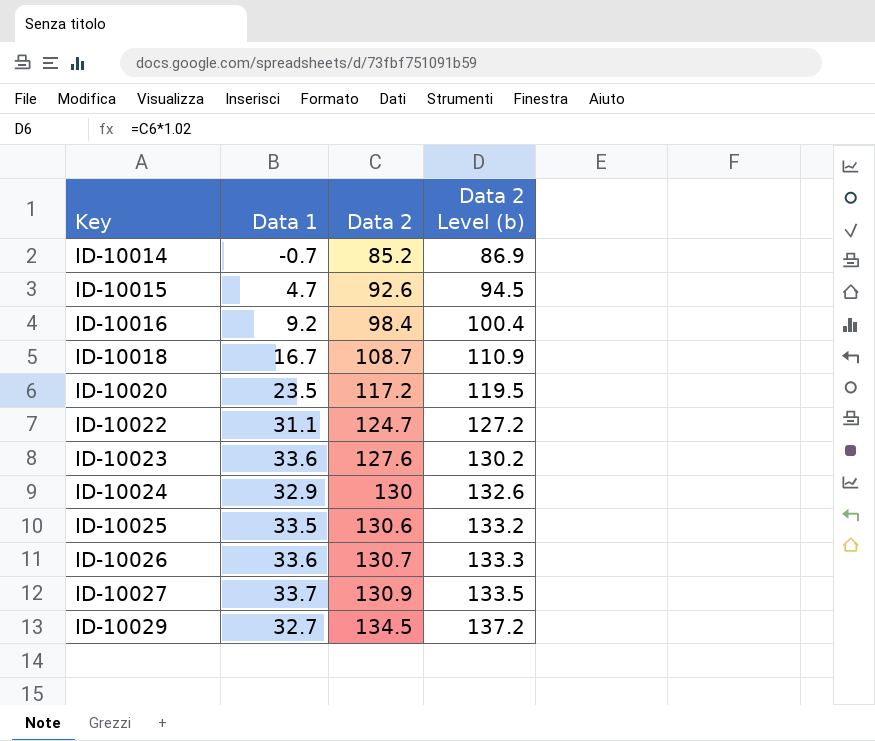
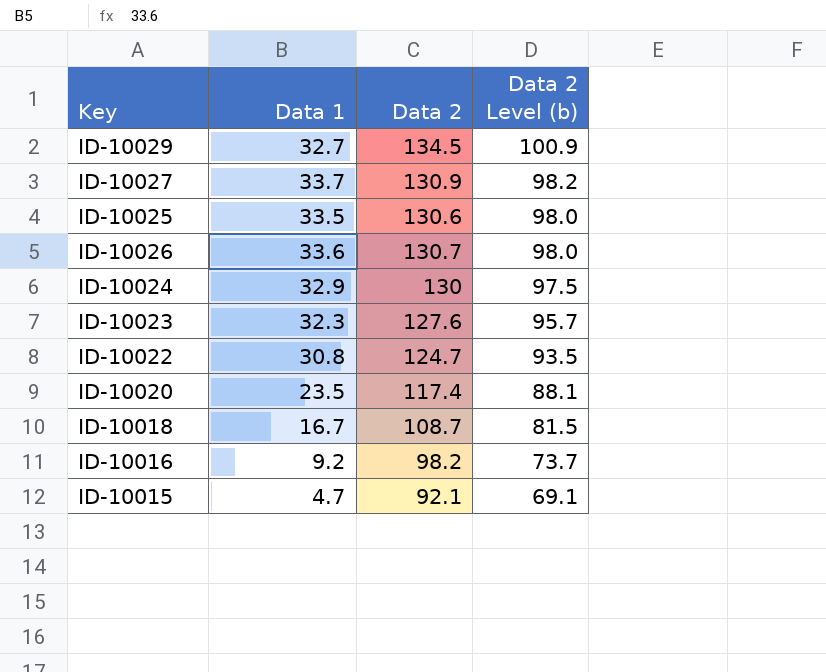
row order: Key ascending -> Data 2 Level (b) descending
column Data 2 Level (b) | formula: [Data 2] * 1.02 -> [Data 2] * 0.75
row ID-10014: -0.7 | 85.2 | 86.9 -> none
ID-10023 | Data 1: 33.6 -> 32.3
ID-10022 | Data 1: 31.1 -> 30.8
ID-10020 | Data 2: 117.2 -> 117.4
ID-10016 | Data 2: 98.4 -> 98.2
ID-10015 | Data 2: 92.6 -> 92.1

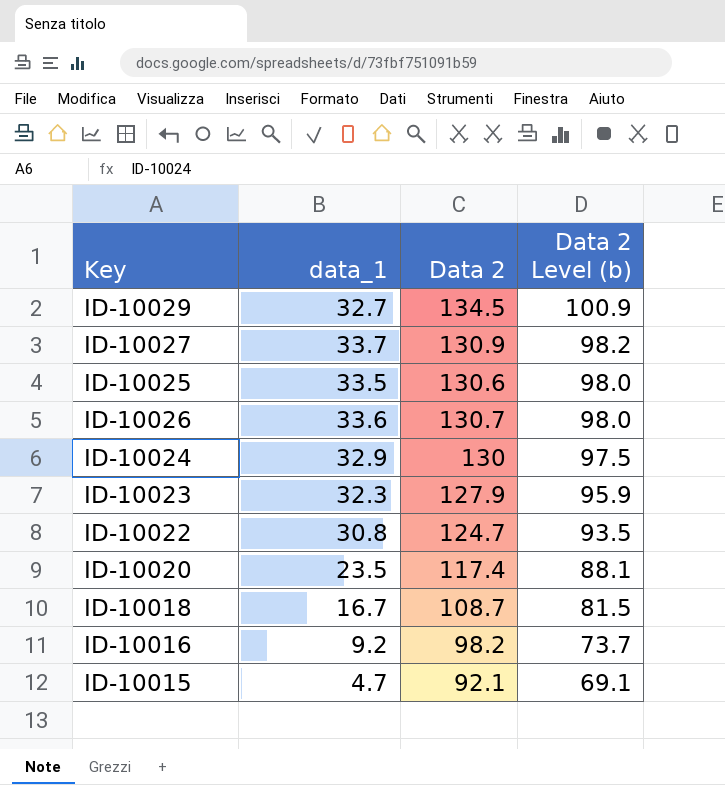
column name: Data 1 -> data_1
ID-10023 | Data 2: 127.6 -> 127.9
ID-10023 | Data 2 Level (b): 95.7 -> 95.9

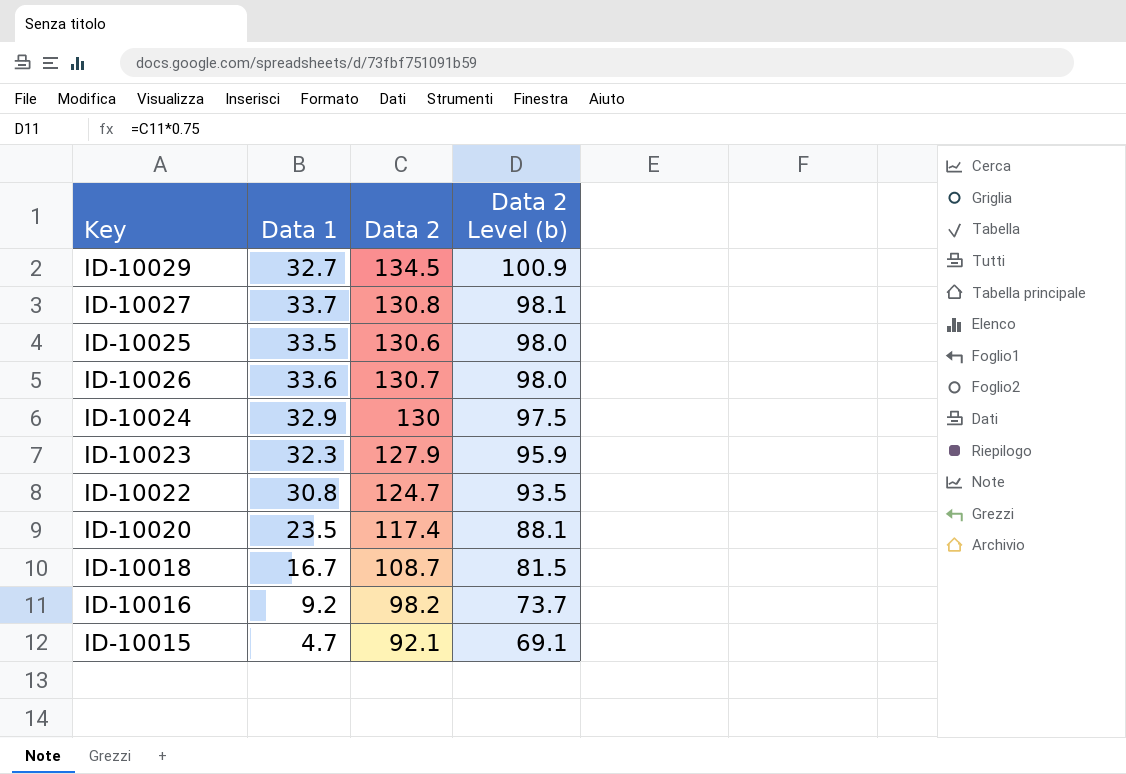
column name: data_1 -> Data 1
ID-10027 | Data 2: 130.9 -> 130.8
ID-10027 | Data 2 Level (b): 98.2 -> 98.1

